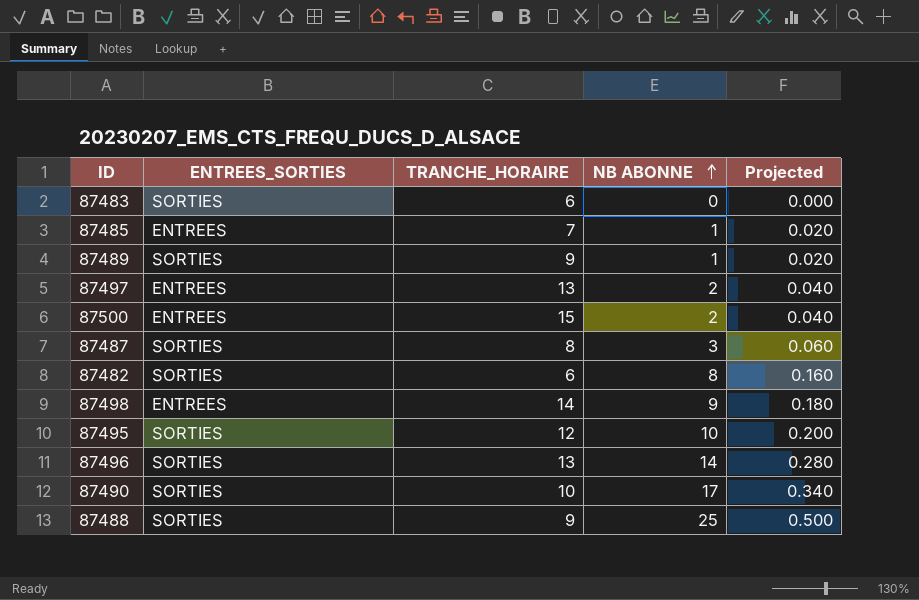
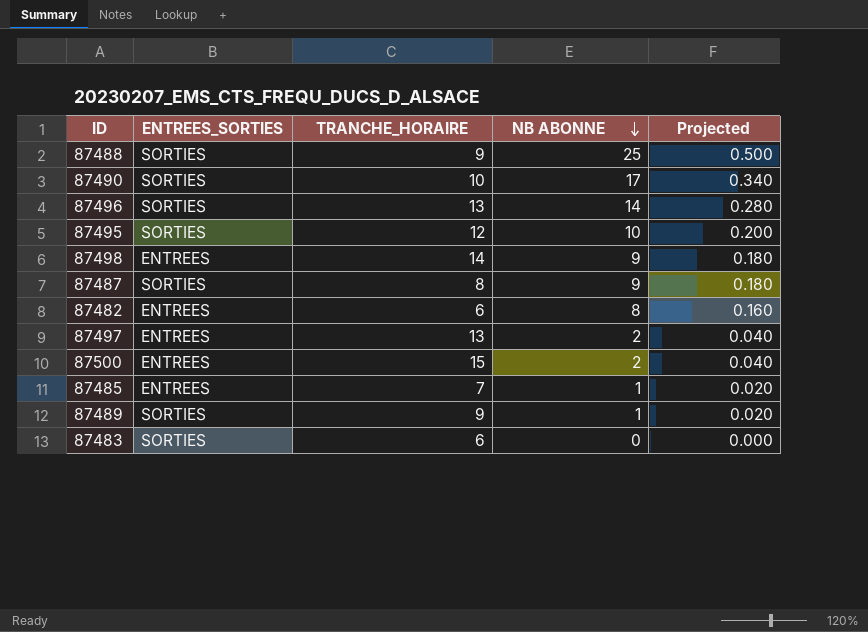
row order: NB ABONNE ascending -> NB ABONNE descending
87487 | NB ABONNE: 3 -> 9
87487 | Projected: 0.060 -> 0.180
87482 | ENTREES_SORTIES: SORTIES -> ENTREES

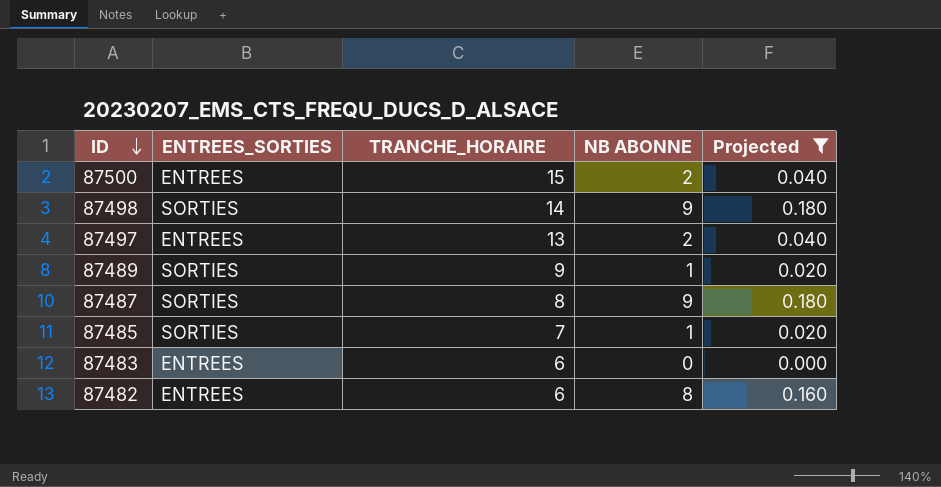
filter: none -> Projected <= 0.180
row order: NB ABONNE descending -> ID descending
87498 | ENTREES_SORTIES: ENTREES -> SORTIES
87485 | ENTREES_SORTIES: ENTREES -> SORTIES
87483 | ENTREES_SORTIES: SORTIES -> ENTREES

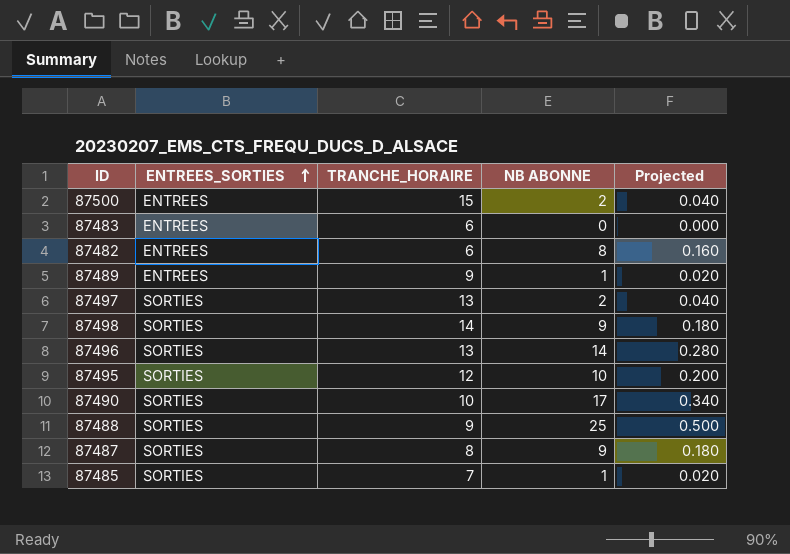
filter: Projected <= 0.180 -> none
row order: ID descending -> ENTREES_SORTIES ascending
87489 | ENTREES_SORTIES: SORTIES -> ENTREES
87497 | ENTREES_SORTIES: ENTREES -> SORTIES

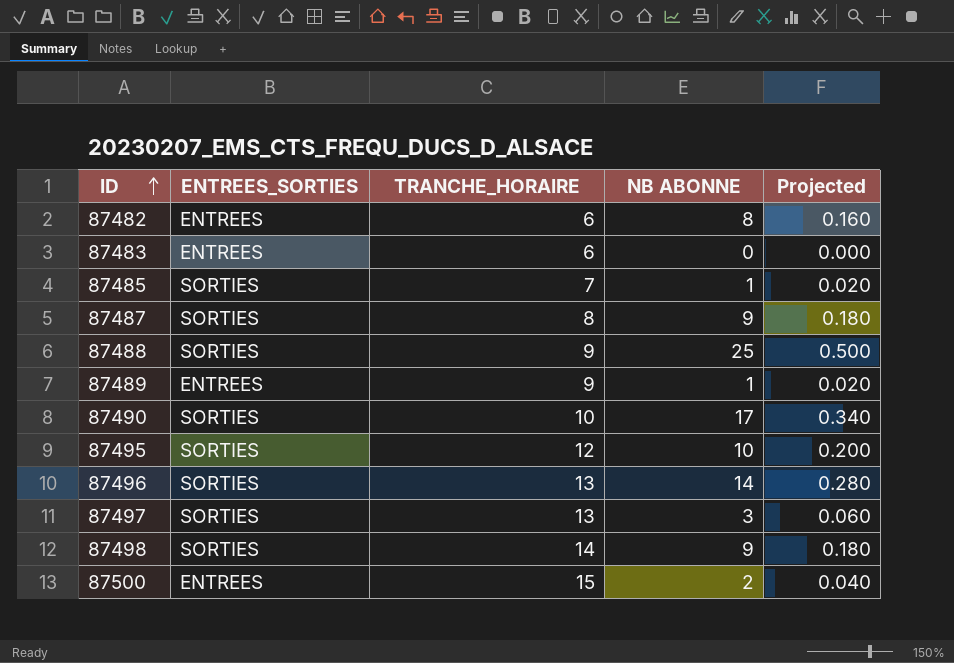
row order: ENTREES_SORTIES ascending -> ID ascending
87497 | NB ABONNE: 2 -> 3
87497 | Projected: 0.040 -> 0.060

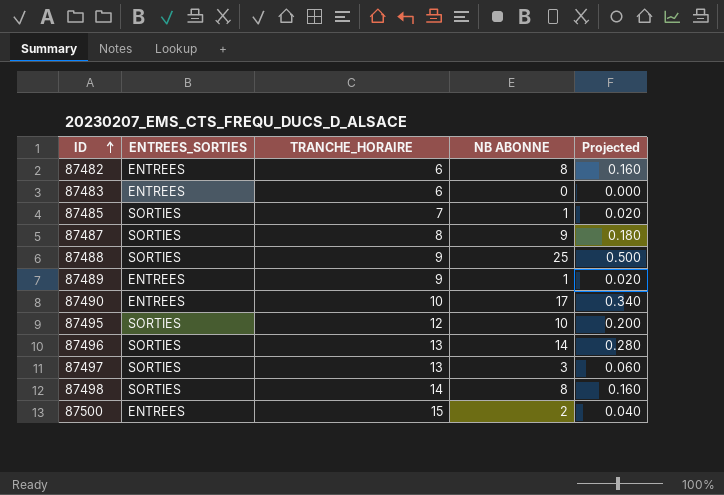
87490 | ENTREES_SORTIES: SORTIES -> ENTREES
87498 | NB ABONNE: 9 -> 8
87498 | Projected: 0.180 -> 0.160

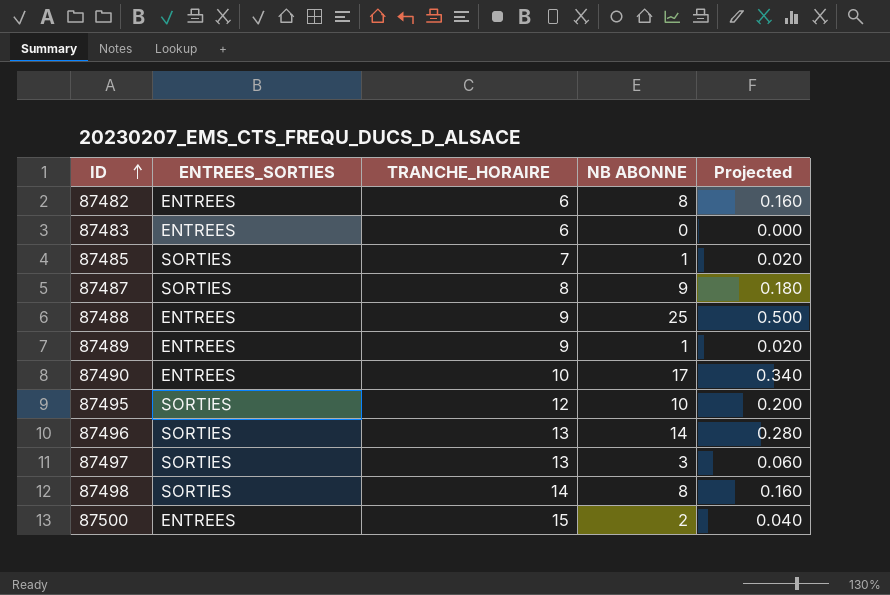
87488 | ENTREES_SORTIES: SORTIES -> ENTREES

